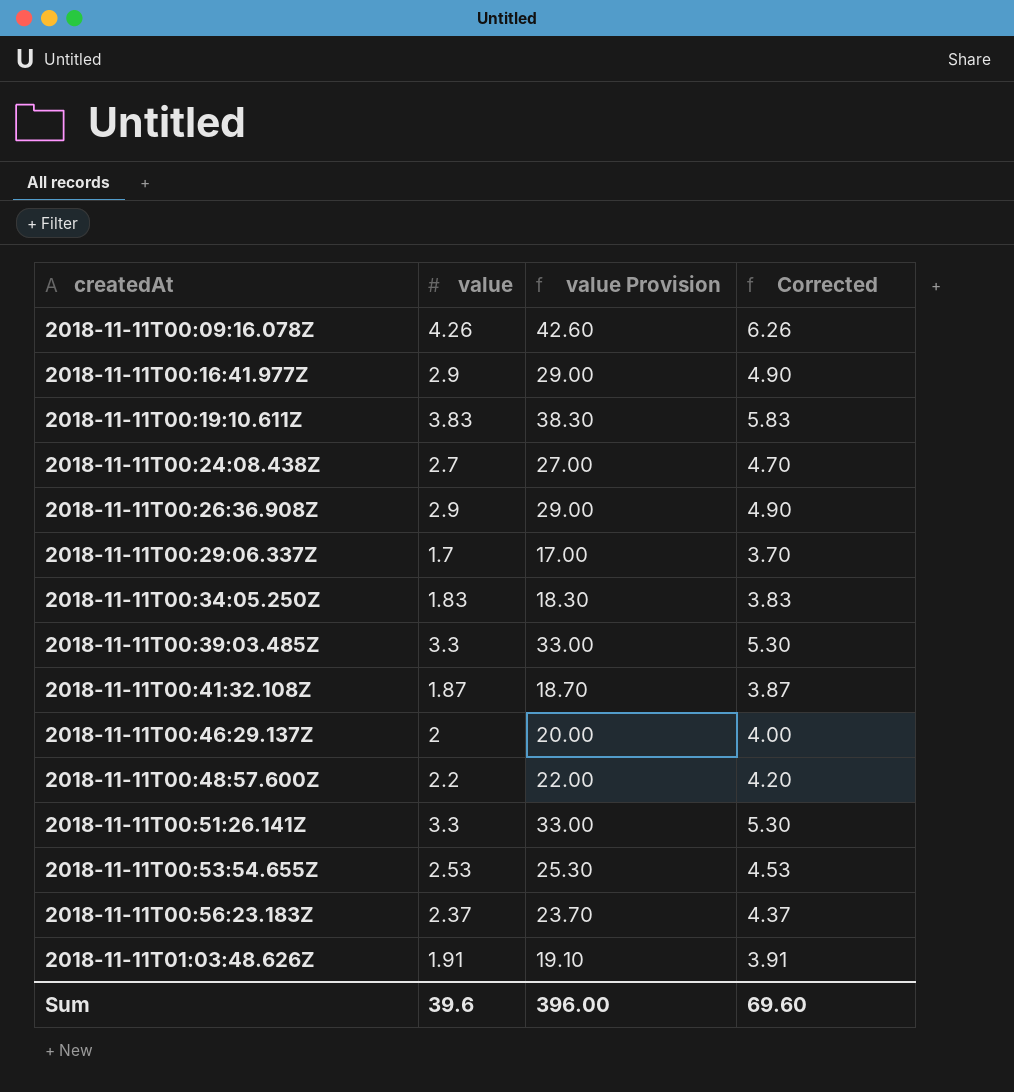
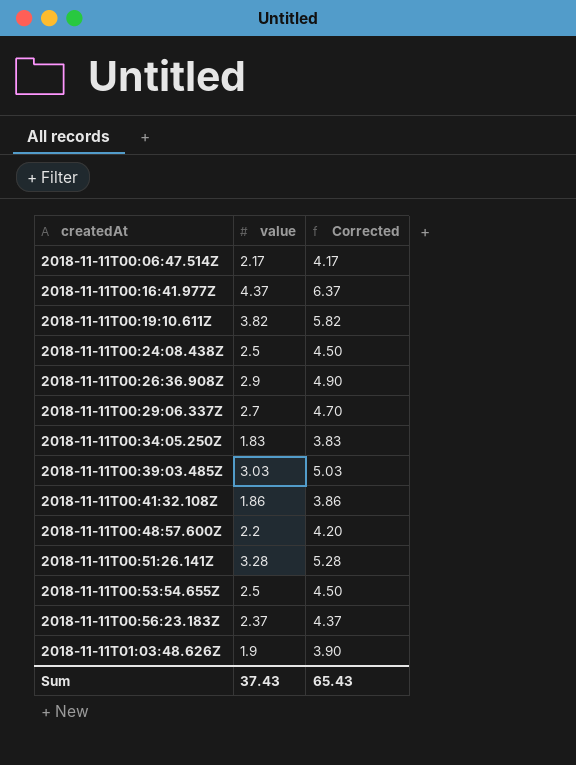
column value Provision | formula: [value] * 10 -> none
row 2018-11-11T00:09:16.078Z: 4.26 | 42.60 | 6.26 -> none
row 2018-11-11T00:46:29.137Z: 2 | 20.00 | 4.00 -> none
row 2018-11-11T00:06:47.514Z: none -> 2.17 | 4.17
2018-11-11T00:16:41.977Z | value: 2.9 -> 4.37
2018-11-11T00:16:41.977Z | Corrected: 4.90 -> 6.37
2018-11-11T00:19:10.611Z | value: 3.83 -> 3.82
2018-11-11T00:19:10.611Z | Corrected: 5.83 -> 5.82
2018-11-11T00:24:08.438Z | value: 2.7 -> 2.5
2018-11-11T00:24:08.438Z | Corrected: 4.70 -> 4.50
2018-11-11T00:29:06.337Z | value: 1.7 -> 2.7
2018-11-11T00:29:06.337Z | Corrected: 3.70 -> 4.70
2018-11-11T00:39:03.485Z | value: 3.3 -> 3.03
2018-11-11T00:39:03.485Z | Corrected: 5.30 -> 5.03
2018-11-11T00:41:32.108Z | value: 1.87 -> 1.86
2018-11-11T00:41:32.108Z | Corrected: 3.87 -> 3.86
2018-11-11T00:51:26.141Z | value: 3.3 -> 3.28
2018-11-11T00:51:26.141Z | Corrected: 5.30 -> 5.28
2018-11-11T00:53:54.655Z | value: 2.53 -> 2.5
2018-11-11T00:53:54.655Z | Corrected: 4.53 -> 4.50
2018-11-11T01:03:48.626Z | value: 1.91 -> 1.9
2018-11-11T01:03:48.626Z | Corrected: 3.91 -> 3.90
Sum | value: 39.6 -> 37.43
Sum | Corrected: 69.60 -> 65.43

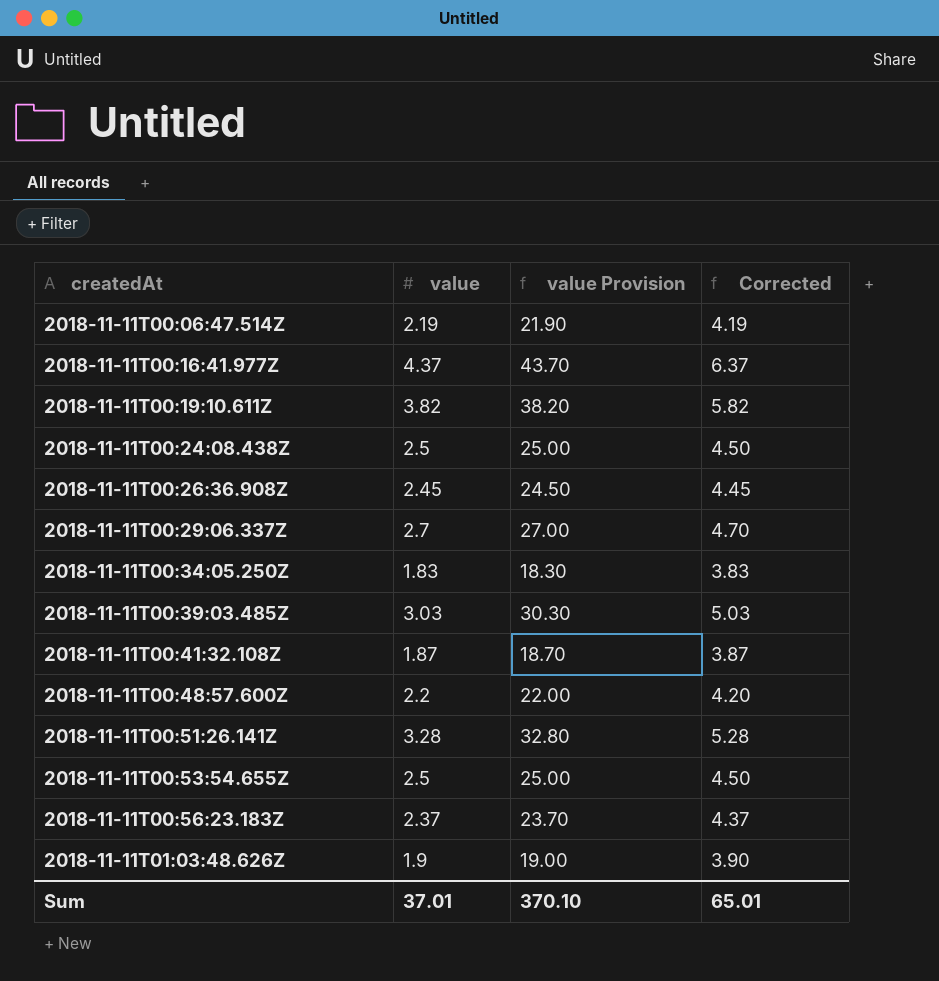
column value Provision | formula: none -> [value] * 10
2018-11-11T00:06:47.514Z | value: 2.17 -> 2.19
2018-11-11T00:06:47.514Z | Corrected: 4.17 -> 4.19
2018-11-11T00:26:36.908Z | value: 2.9 -> 2.45
2018-11-11T00:26:36.908Z | Corrected: 4.90 -> 4.45
2018-11-11T00:41:32.108Z | value: 1.86 -> 1.87
2018-11-11T00:41:32.108Z | Corrected: 3.86 -> 3.87
Sum | value: 37.43 -> 37.01
Sum | Corrected: 65.43 -> 65.01

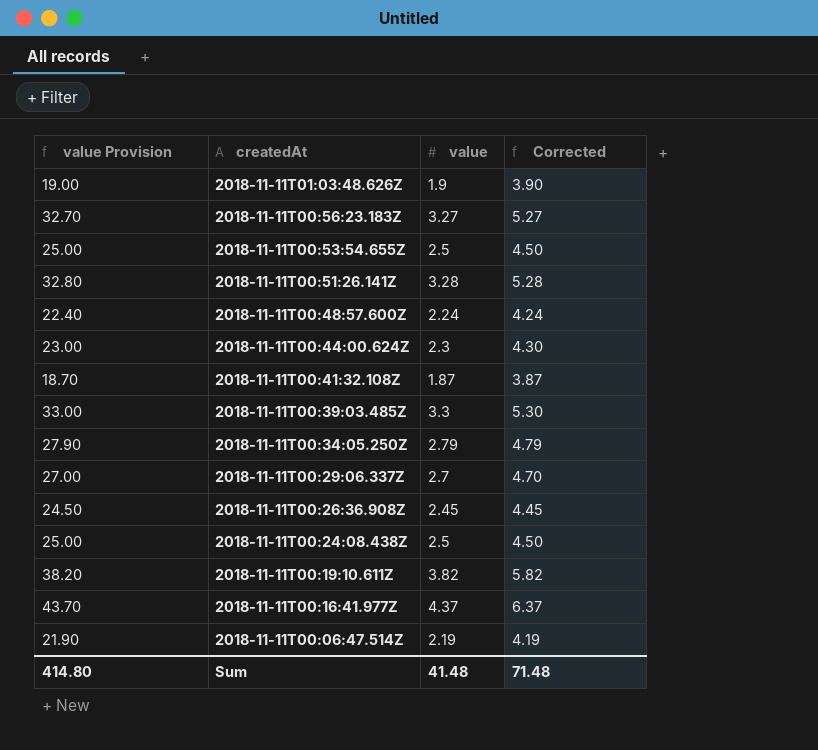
row order: createdAt ascending -> createdAt descending
column value Provision | position: 3 -> 1
2018-11-11T00:56:23.183Z | value Provision: 23.70 -> 32.70
2018-11-11T00:56:23.183Z | value: 2.37 -> 3.27
2018-11-11T00:56:23.183Z | Corrected: 4.37 -> 5.27
2018-11-11T00:48:57.600Z | value Provision: 22.00 -> 22.40
2018-11-11T00:48:57.600Z | value: 2.2 -> 2.24
2018-11-11T00:48:57.600Z | Corrected: 4.20 -> 4.24
row 2018-11-11T00:44:00.624Z: none -> 23.00 | 2.3 | 4.30
2018-11-11T00:39:03.485Z | value Provision: 30.30 -> 33.00
2018-11-11T00:39:03.485Z | value: 3.03 -> 3.3
2018-11-11T00:39:03.485Z | Corrected: 5.03 -> 5.30
2018-11-11T00:34:05.250Z | value Provision: 18.30 -> 27.90
2018-11-11T00:34:05.250Z | value: 1.83 -> 2.79
2018-11-11T00:34:05.250Z | Corrected: 3.83 -> 4.79
Sum | value Provision: 370.10 -> 414.80
Sum | value: 37.01 -> 41.48
Sum | Corrected: 65.01 -> 71.48

